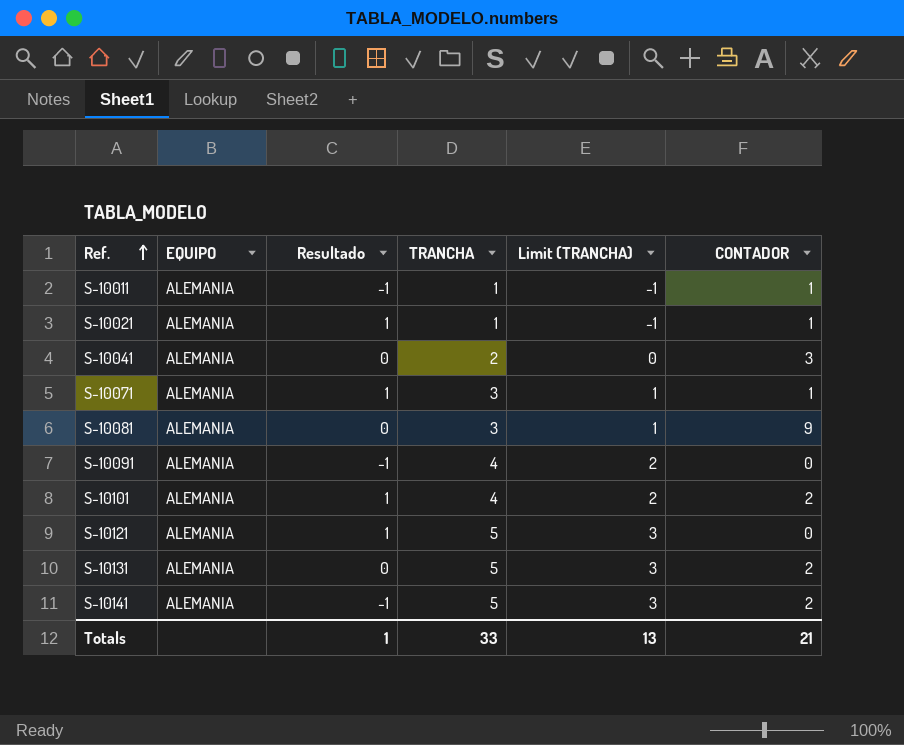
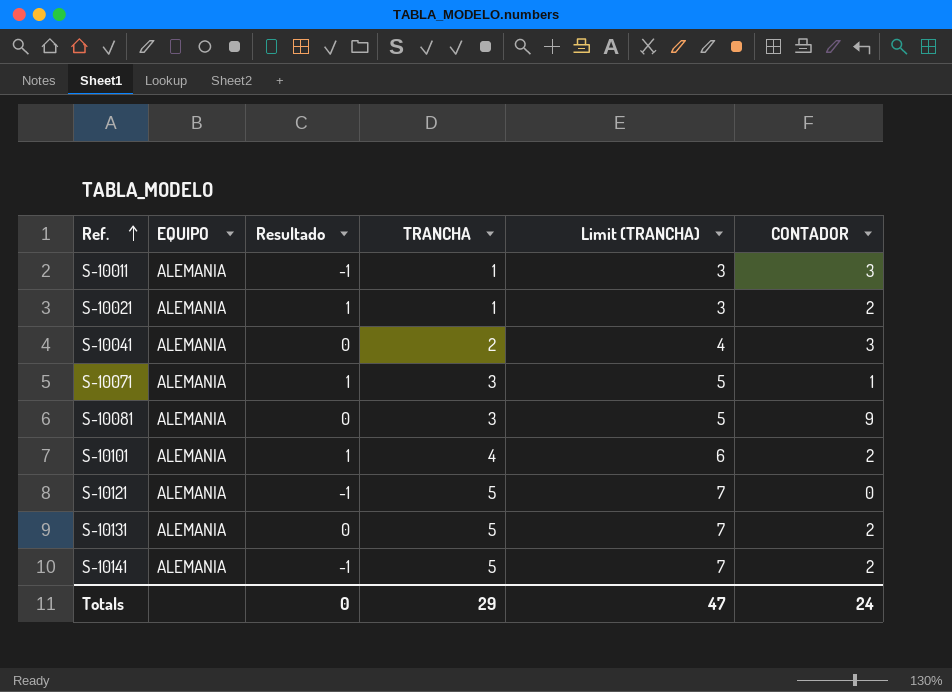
column Limit (TRANCHA) | formula: [TRANCHA] - 2 -> [TRANCHA] + 2
row S-10091: ALEMANIA | -1 | 4 | 2 | 0 -> none
S-10011 | CONTADOR: 1 -> 3
S-10021 | CONTADOR: 1 -> 2
S-10121 | Resultado: 1 -> -1
Totals | Resultado: 1 -> 0
Totals | TRANCHA: 33 -> 29
Totals | Limit (TRANCHA): 13 -> 47
Totals | CONTADOR: 21 -> 24

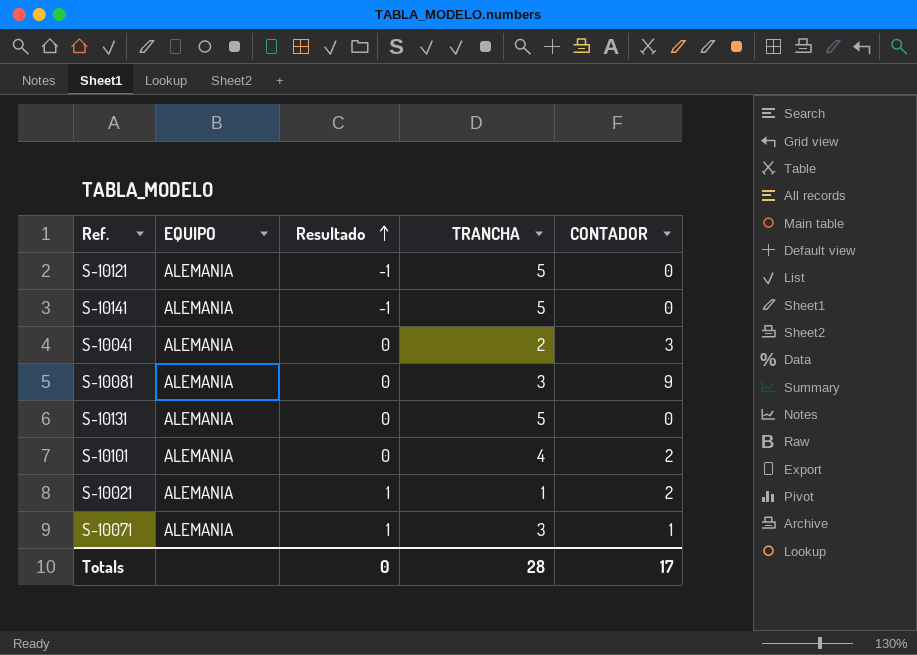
row order: Ref. ascending -> Resultado ascending
column Limit (TRANCHA) | formula: [TRANCHA] + 2 -> none
row S-10011: ALEMANIA | -1 | 1 | 3 | 3 -> none
S-10141 | CONTADOR: 2 -> 0
S-10131 | CONTADOR: 2 -> 0
S-10101 | Resultado: 1 -> 0
Totals | TRANCHA: 29 -> 28
Totals | CONTADOR: 24 -> 17

